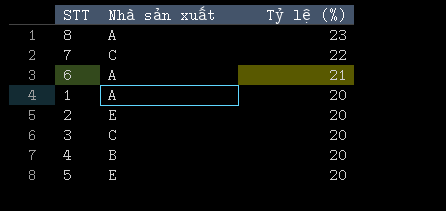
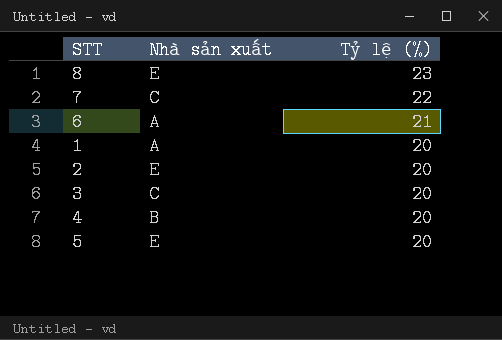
8 | Nhà sản xuất: A -> E

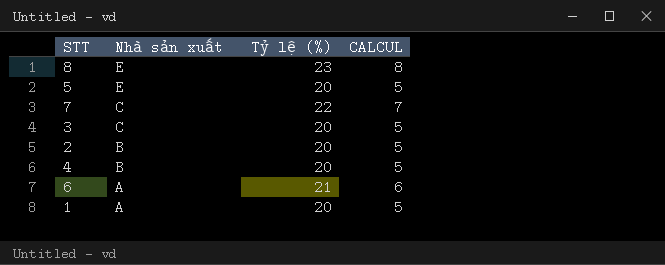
row order: Tỷ lệ (%) descending -> Nhà sản xuất descending
column CALCUL | formula: none -> [Tỷ lệ (%)] - 15
2 | Nhà sản xuất: E -> B

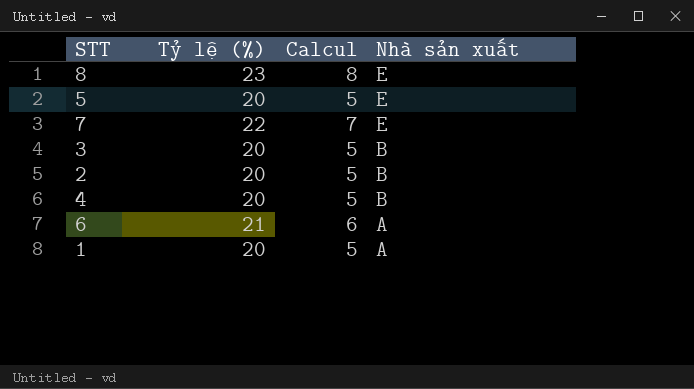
column name: CALCUL -> Calcul
column Nhà sản xuất | position: 2 -> 4
7 | Nhà sản xuất: C -> E
3 | Nhà sản xuất: C -> B

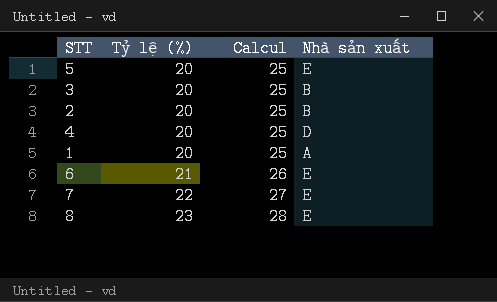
row order: Nhà sản xuất descending -> Tỷ lệ (%) ascending
column Calcul | formula: [Tỷ lệ (%)] - 15 -> [Tỷ lệ (%)] + 5
4 | Nhà sản xuất: B -> D
6 | Nhà sản xuất: A -> E

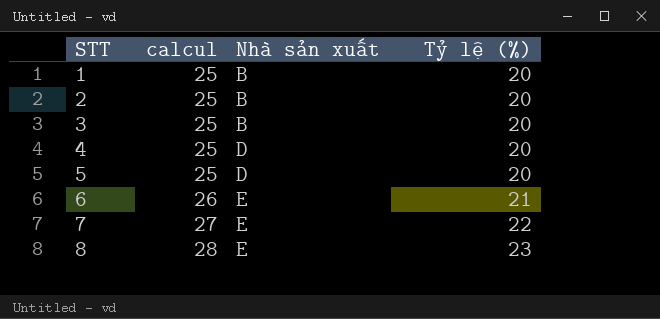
row order: Tỷ lệ (%) ascending -> STT ascending
column name: Calcul -> calcul
column Tỷ lệ (%) | position: 2 -> 4
1 | Nhà sản xuất: A -> B
5 | Nhà sản xuất: E -> D

